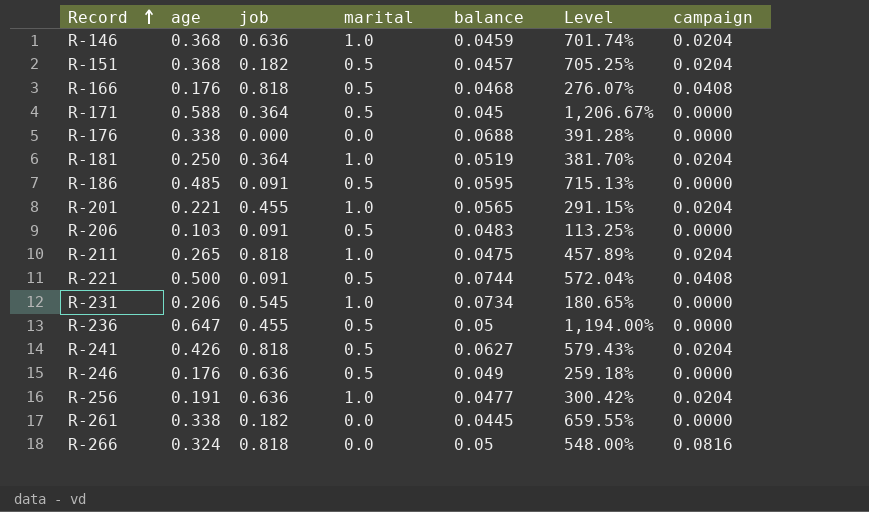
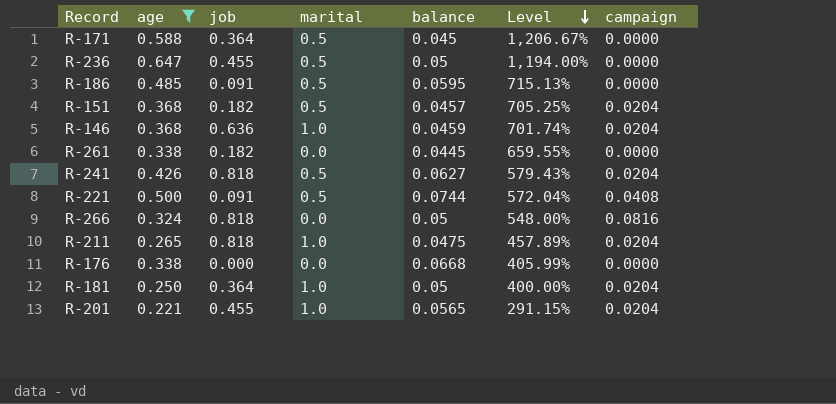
filter: none -> age >= 0.221
row order: Record ascending -> Level descending
R-176 | balance: 0.0688 -> 0.0668
R-176 | Level: 391.28% -> 405.99%
R-181 | balance: 0.0519 -> 0.05
R-181 | Level: 381.70% -> 400.00%

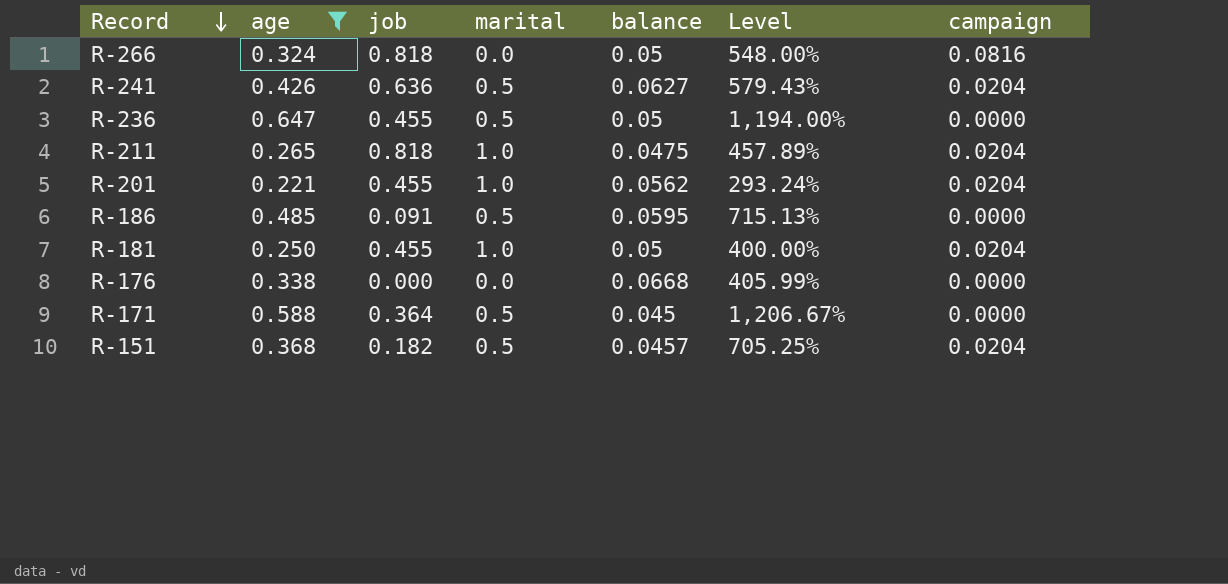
row order: Level descending -> Record descending
row R-146: 0.368 | 0.636 | 1.0 | 0.0459 | 701.74% | 0.0204 -> none
row R-261: 0.338 | 0.182 | 0.0 | 0.0445 | 659.55% | 0.0000 -> none
row R-221: 0.500 | 0.091 | 0.5 | 0.0744 | 572.04% | 0.0408 -> none
R-241 | job: 0.818 -> 0.636
R-201 | balance: 0.0565 -> 0.0562
R-201 | Level: 291.15% -> 293.24%
R-181 | job: 0.364 -> 0.455

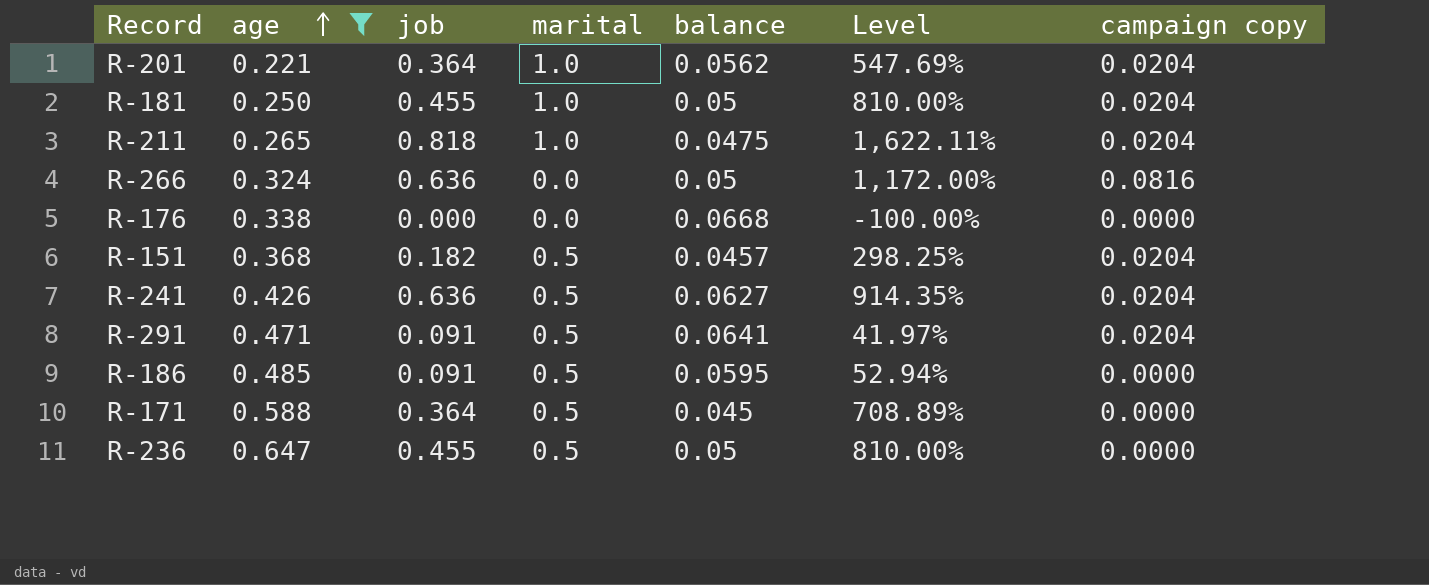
row order: Record descending -> age ascending
column Level | formula: ([age] - [balance]) / [balance] -> ([job] - [balance]) / [balance]
column name: campaign -> campaign copy
R-201 | job: 0.455 -> 0.364
R-266 | job: 0.818 -> 0.636
row R-291: none -> 0.471 | 0.091 | 0.5 | 0.0641 | 41.97% | 0.0204

